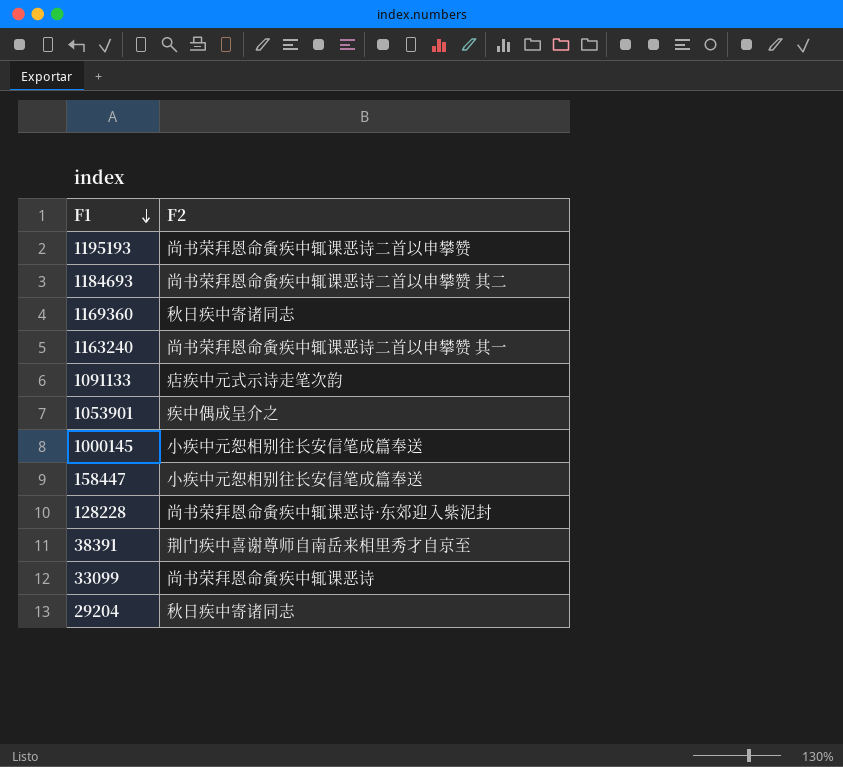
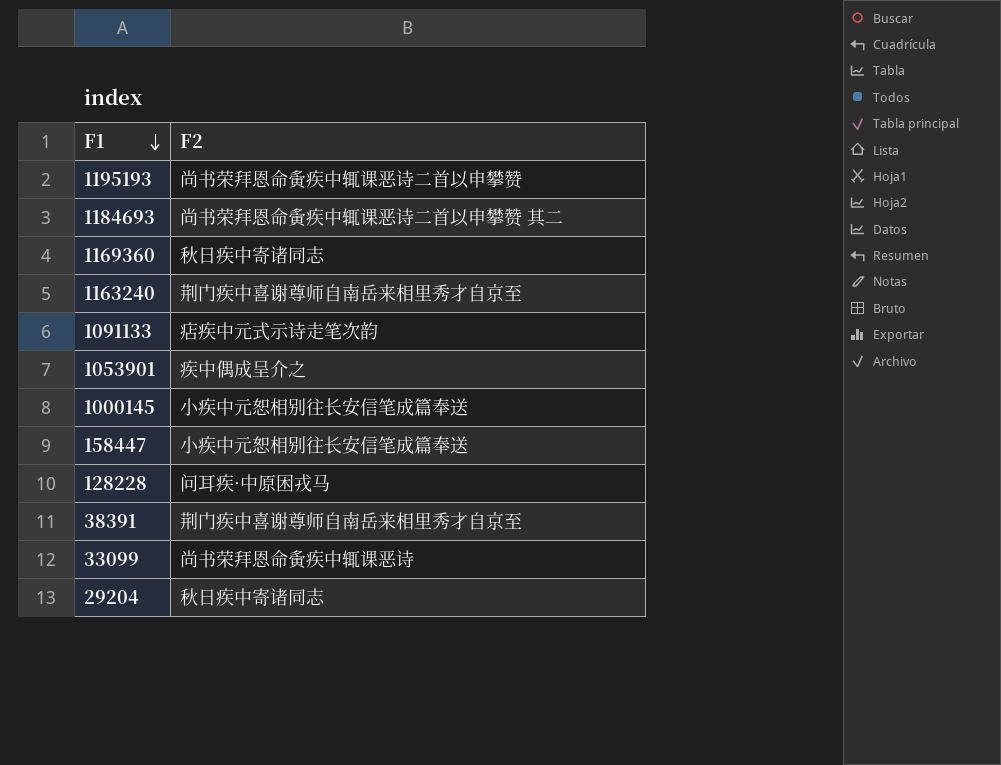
1163240 | F2: 尚书荣拜恩命夤疾中辄课恶诗二首以申攀赞 其一 -> 荆门疾中喜谢尊师自南岳来相里秀才自京至
128228 | F2: 尚书荣拜恩命夤疾中辄课恶诗·东郊迎入紫泥封 -> 问耳疾·中原困戎马

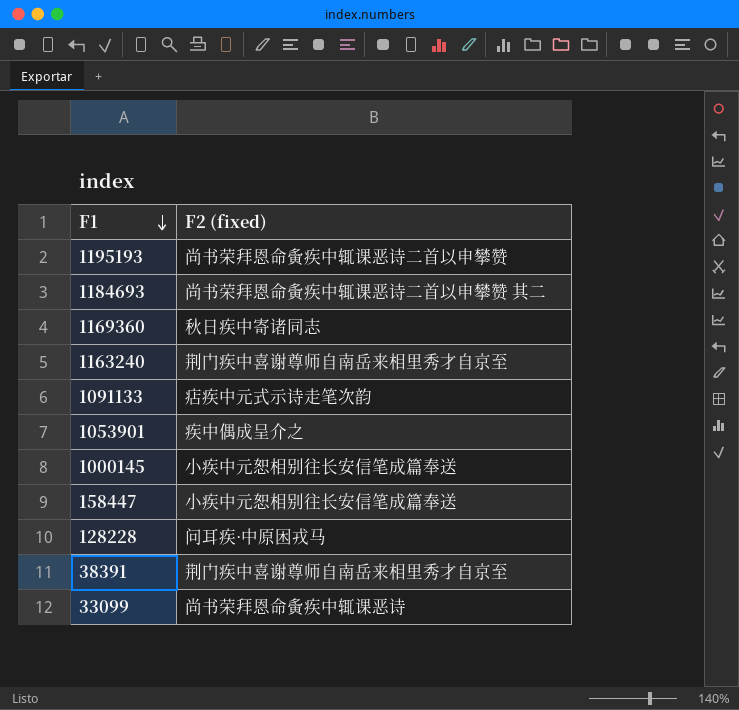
column name: F2 -> F2 (fixed)
row 29204: 秋日疾中寄诸同志 -> none

